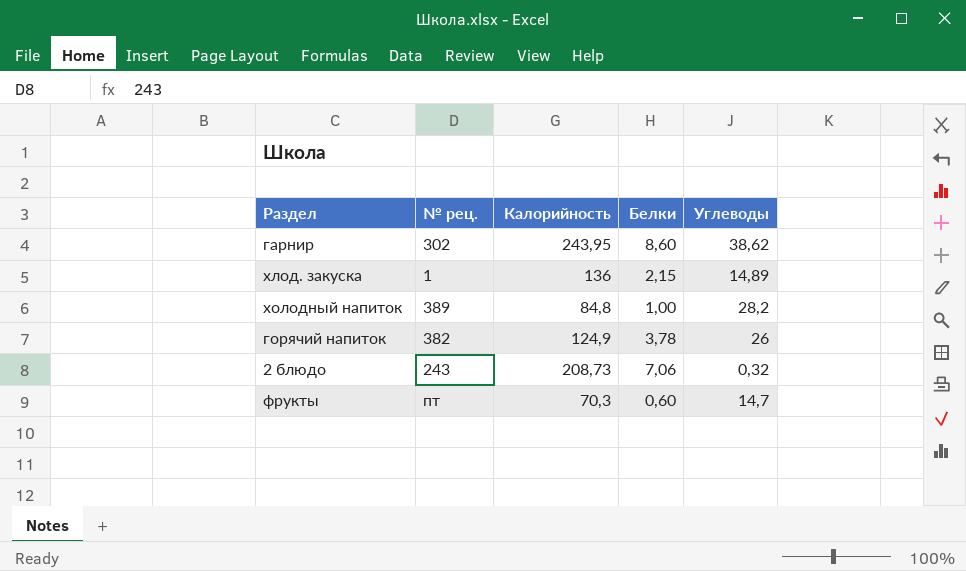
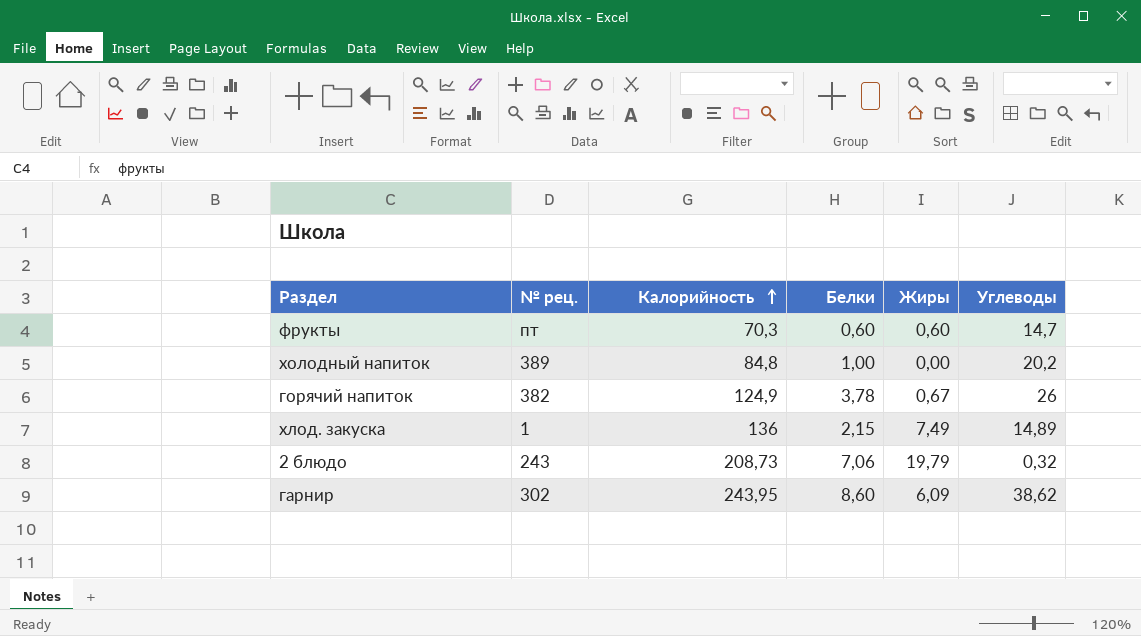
row order: none -> Калорийность ascending
column Жиры | position: none -> 5
холодный напиток | Углеводы: 28,2 -> 20,2

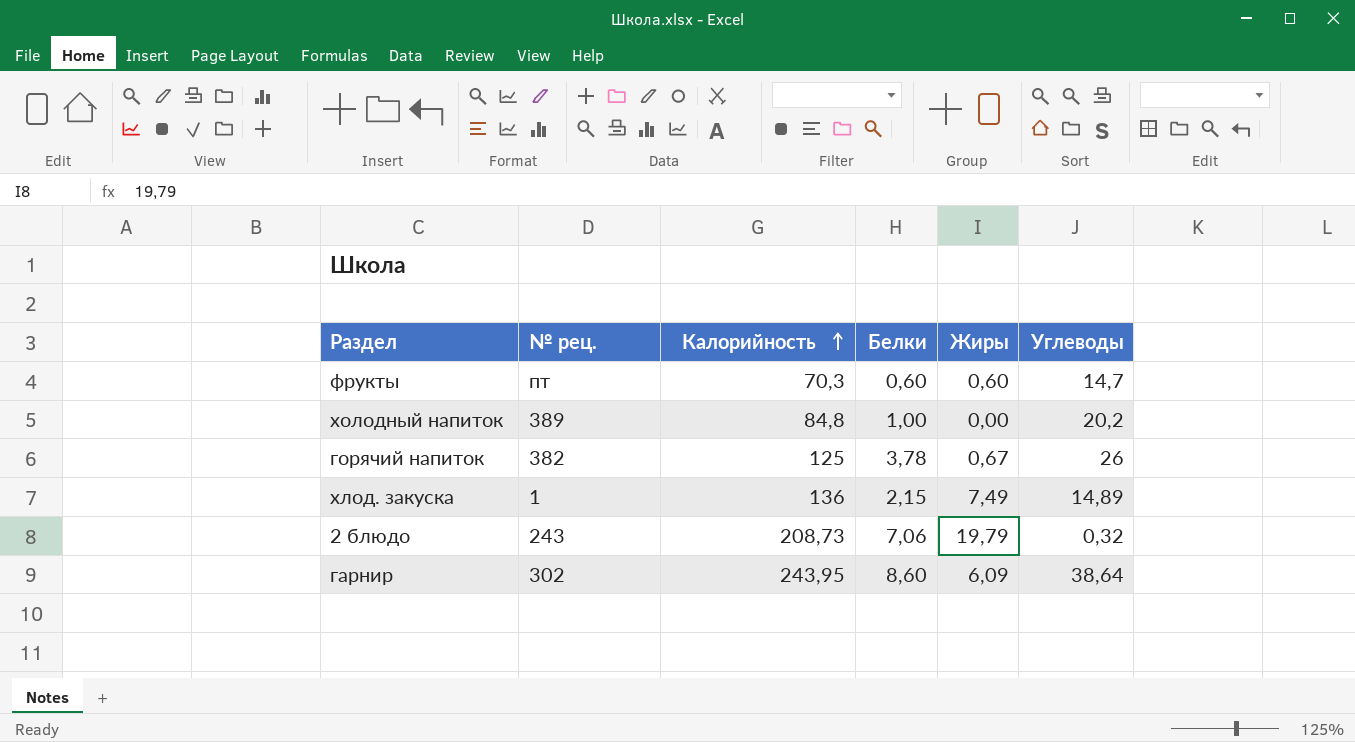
горячий напиток | Калорийность: 124,9 -> 125
гарнир | Углеводы: 38,62 -> 38,64

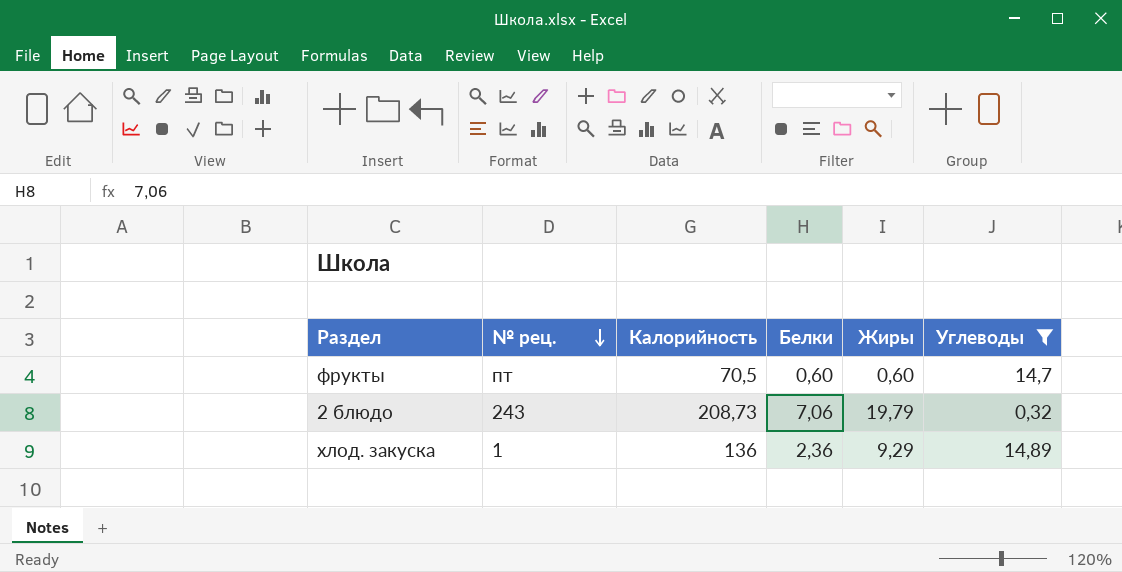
filter: none -> Углеводы <= 14,89
row order: Калорийность ascending -> № рец. descending
фрукты | Калорийность: 70,3 -> 70,5
хлод. закуска | Белки: 2,15 -> 2,36
хлод. закуска | Жиры: 7,49 -> 9,29

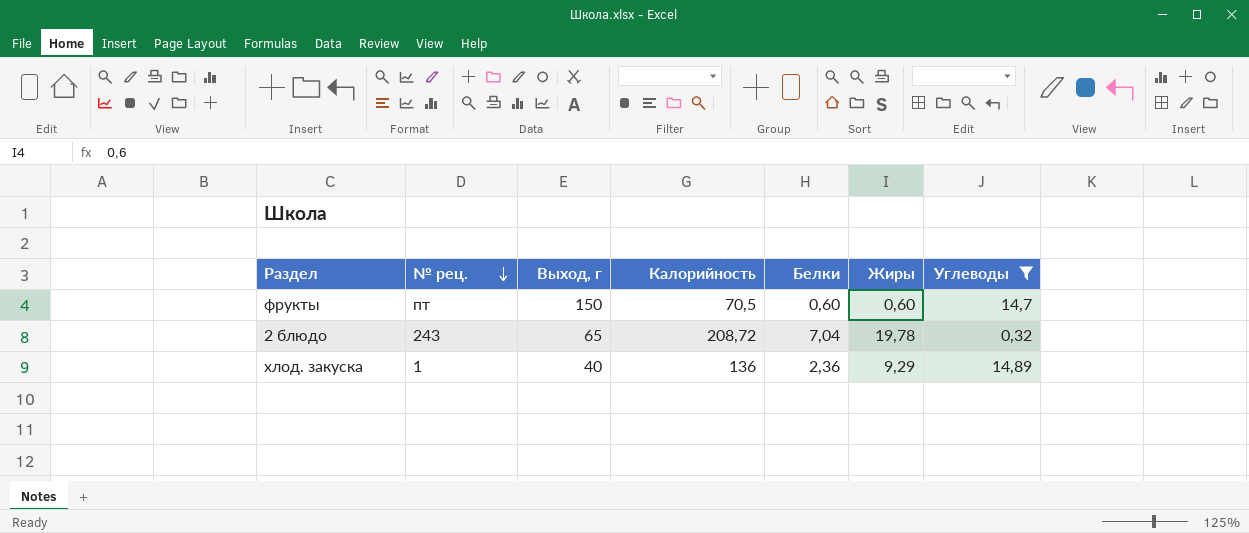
column Выход, г | position: none -> 3
2 блюдо | Калорийность: 208,73 -> 208,72
2 блюдо | Белки: 7,06 -> 7,04
2 блюдо | Жиры: 19,79 -> 19,78

